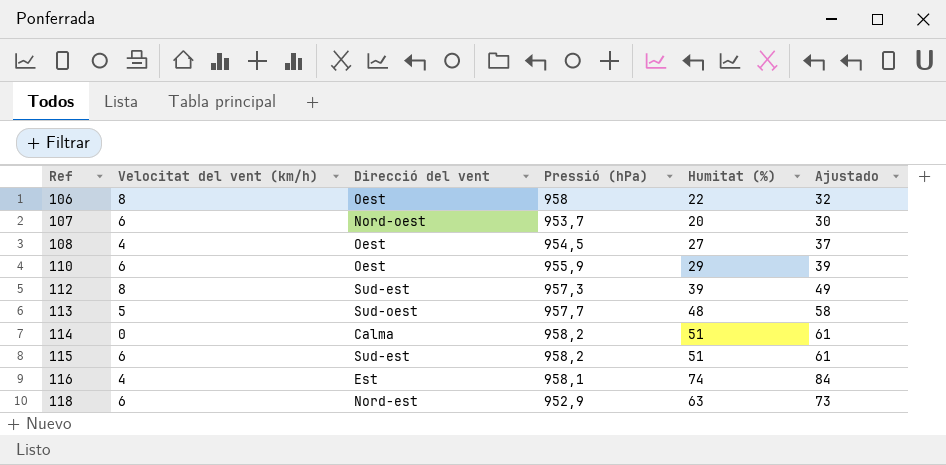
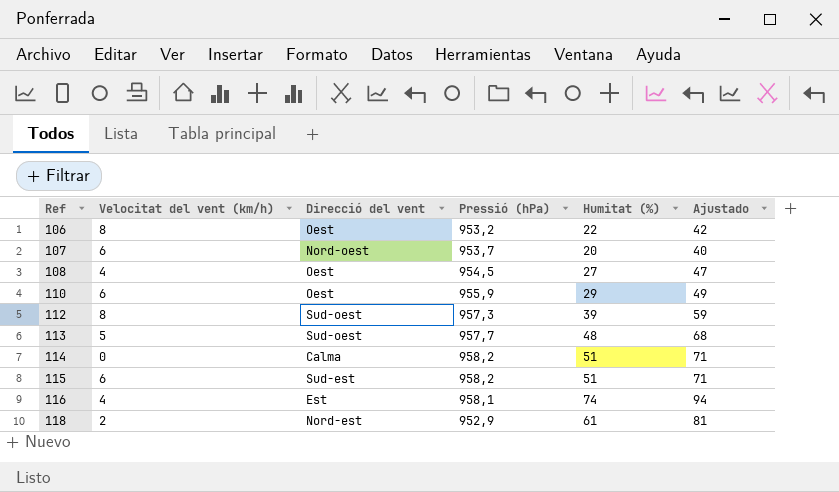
column Ajustado | formula: [Humitat (%)] + 10 -> [Humitat (%)] + 20
106 | Pressió (hPa): 958 -> 953,2
112 | Direcció del vent: Sud-est -> Sud-oest
118 | Velocitat del vent (km/h): 6 -> 2
118 | Humitat (%): 63 -> 61

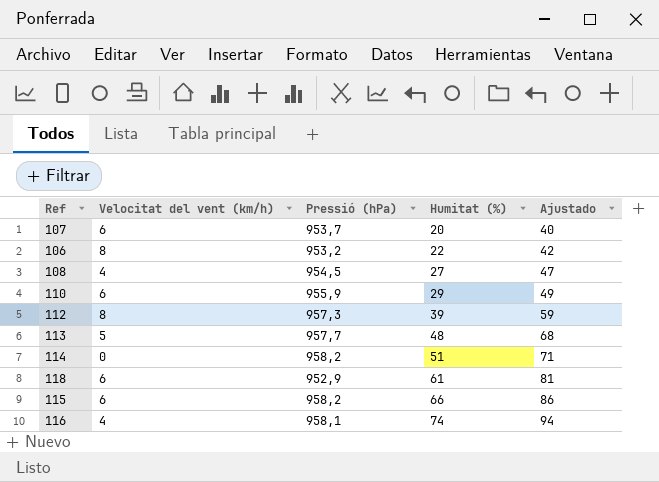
row order: Ref ascending -> Humitat (%) ascending
column Direcció del vent | position: 3 -> none
118 | Velocitat del vent (km/h): 2 -> 6
115 | Humitat (%): 51 -> 66
115 | Ajustado: 71 -> 86

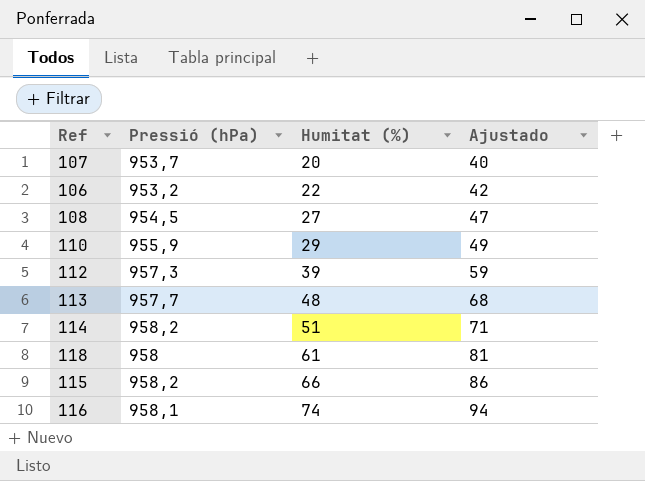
column Velocitat del vent (km/h) | position: 2 -> none
118 | Pressió (hPa): 952,9 -> 958

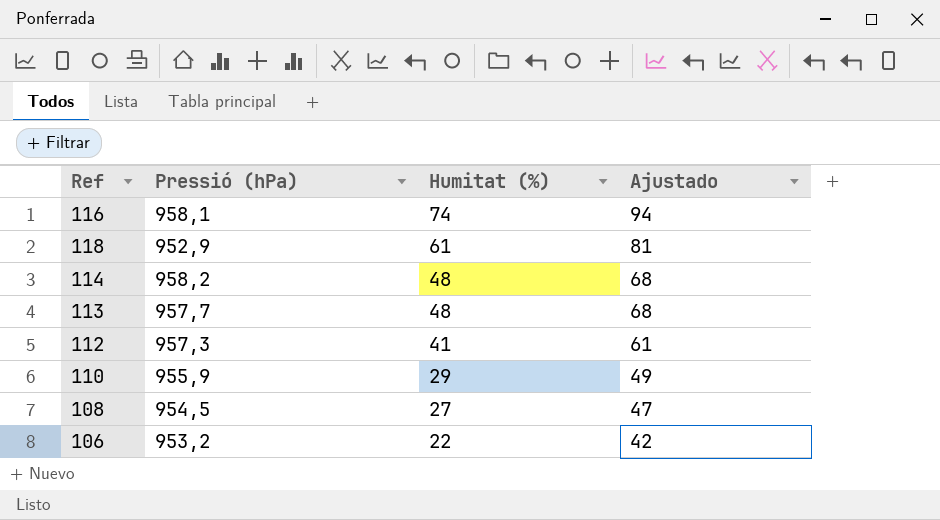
row order: Humitat (%) ascending -> Humitat (%) descending
row 107: 953,7 | 20 | 40 -> none
row 115: 958,2 | 66 | 86 -> none
118 | Pressió (hPa): 958 -> 952,9
114 | Humitat (%): 51 -> 48
114 | Ajustado: 71 -> 68
112 | Humitat (%): 39 -> 41
112 | Ajustado: 59 -> 61

